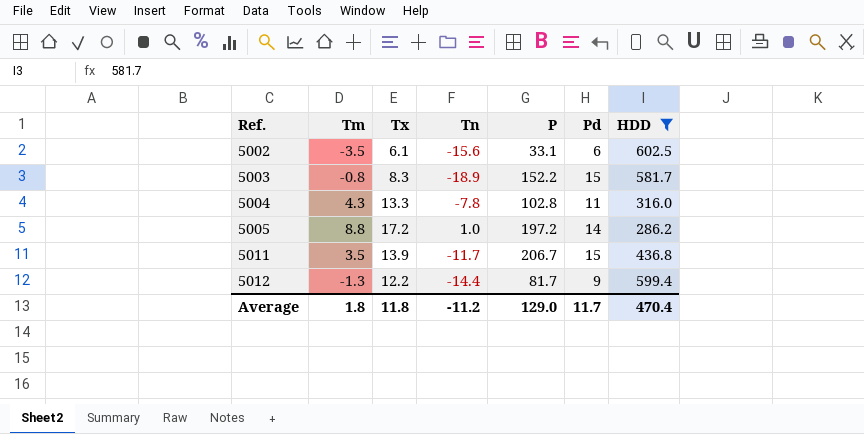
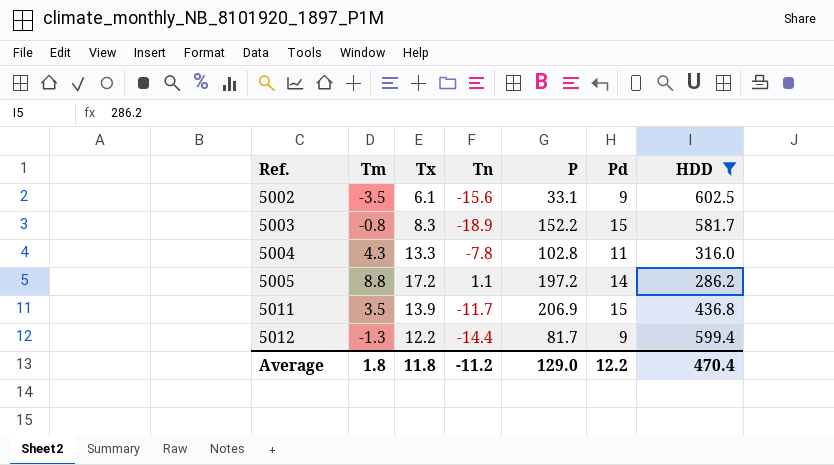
5002 | Pd: 6 -> 9
5005 | Tn: 1.0 -> 1.1
5011 | P: 206.7 -> 206.9
Average | Pd: 11.7 -> 12.2

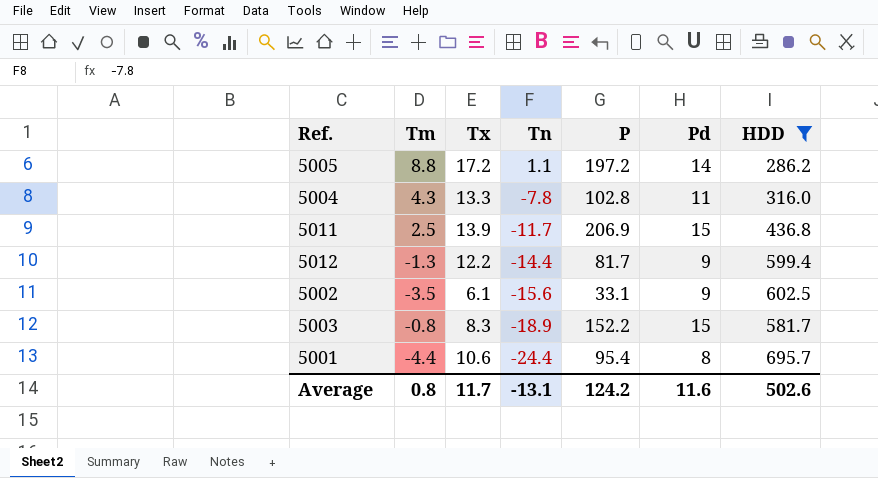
row order: Ref. ascending -> Tn descending
5011 | Tm: 3.5 -> 2.5
row 5001: none -> -4.4 | 10.6 | -24.4 | 95.4 | 8 | 695.7
Average | Tm: 1.8 -> 0.8
Average | Tx: 11.8 -> 11.7
Average | Tn: -11.2 -> -13.1
Average | P: 129.0 -> 124.2
Average | Pd: 12.2 -> 11.6
Average | HDD: 470.4 -> 502.6

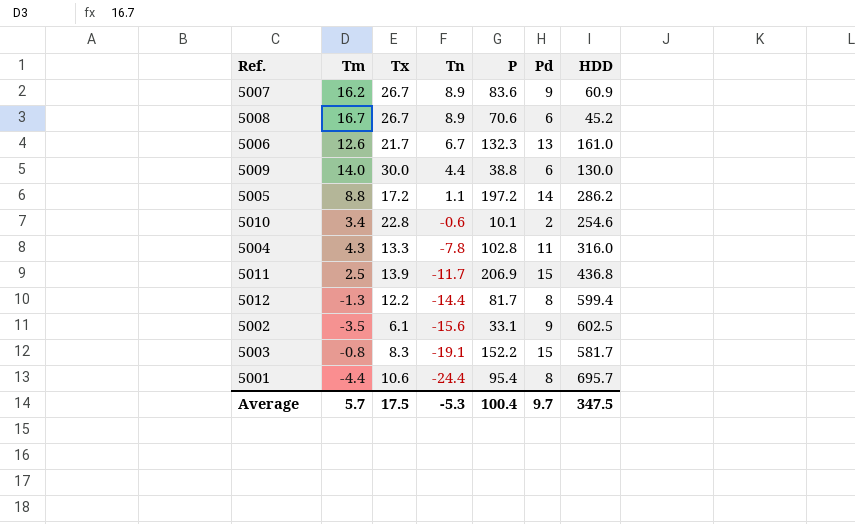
filter: HDD >= 286.2 -> none
5012 | Pd: 9 -> 8
5003 | Tn: -18.9 -> -19.1
Average | Tm: 0.8 -> 5.7
Average | Tx: 11.7 -> 17.5
Average | Tn: -13.1 -> -5.3
Average | P: 124.2 -> 100.4
Average | Pd: 11.6 -> 9.7
Average | HDD: 502.6 -> 347.5

